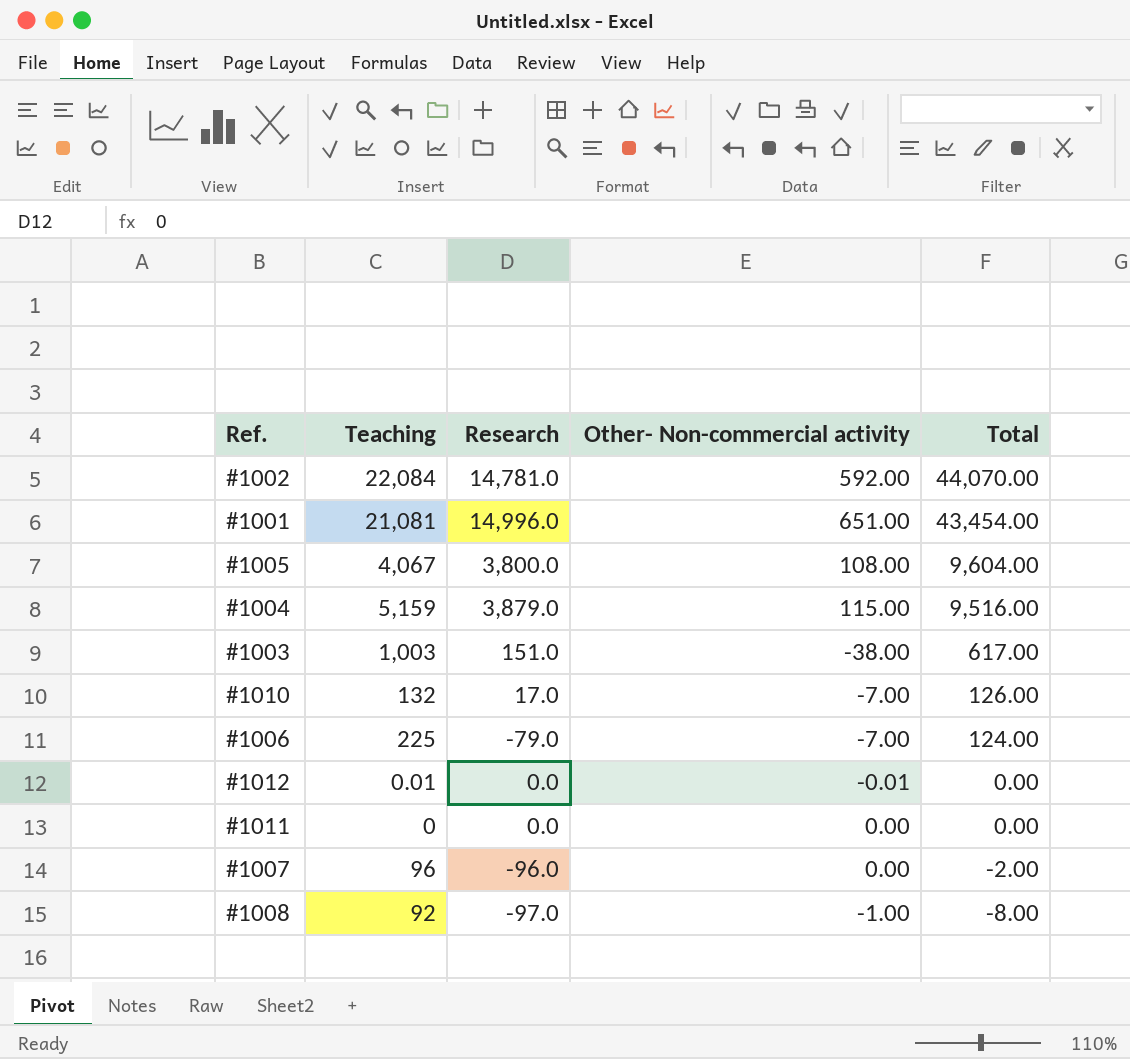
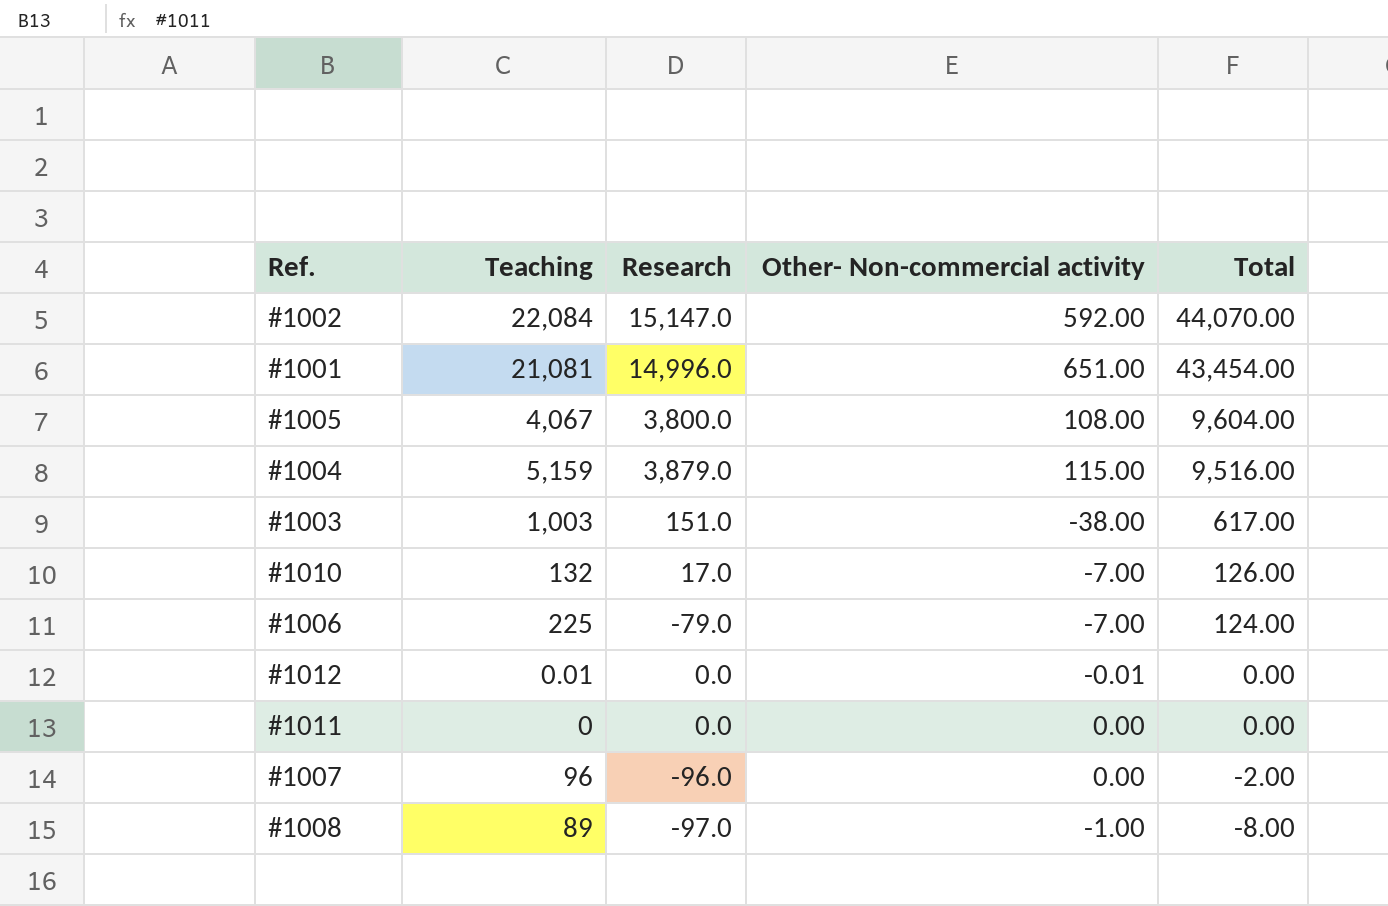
#1002 | Research: 14,781.0 -> 15,147.0
#1008 | Teaching: 92 -> 89

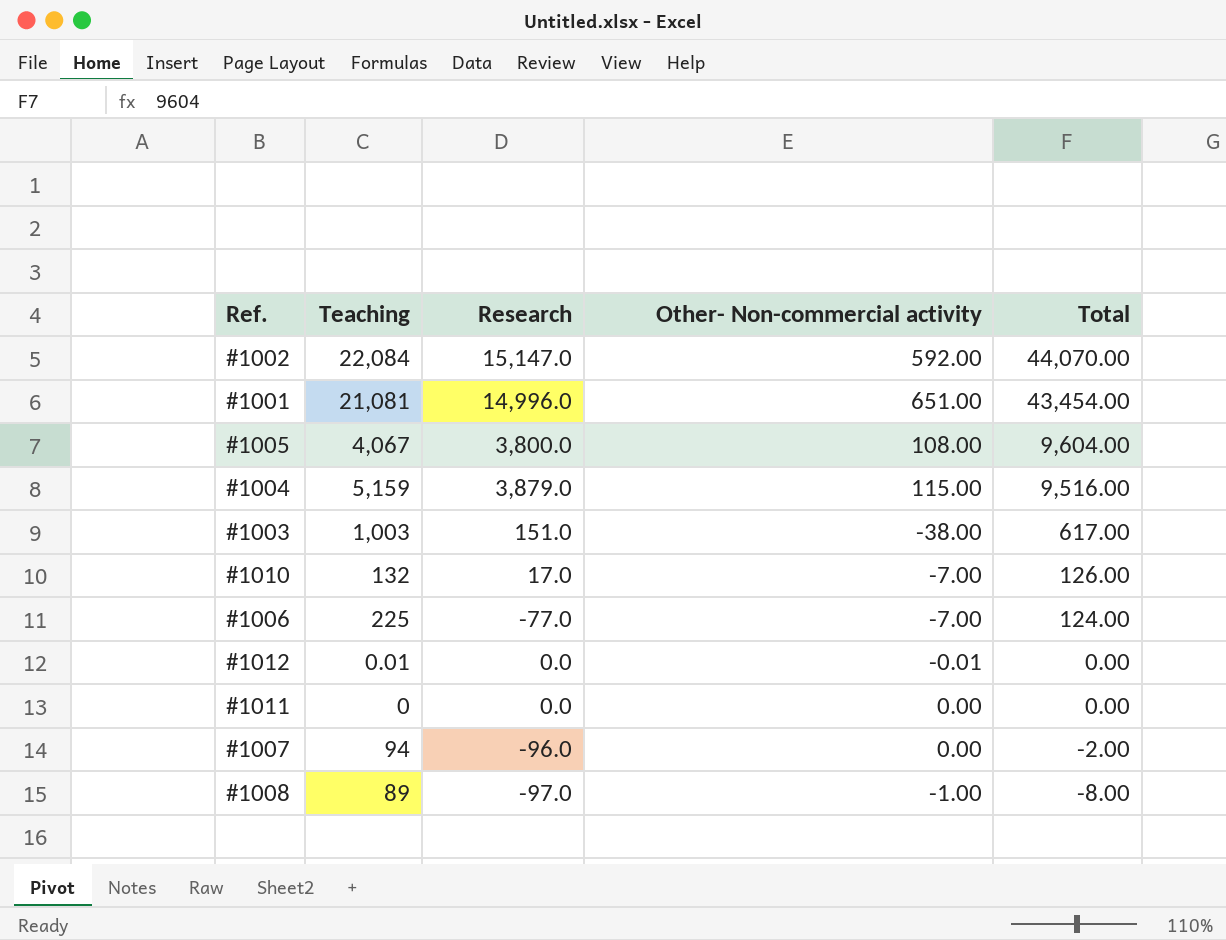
#1006 | Research: -79.0 -> -77.0
#1007 | Teaching: 96 -> 94

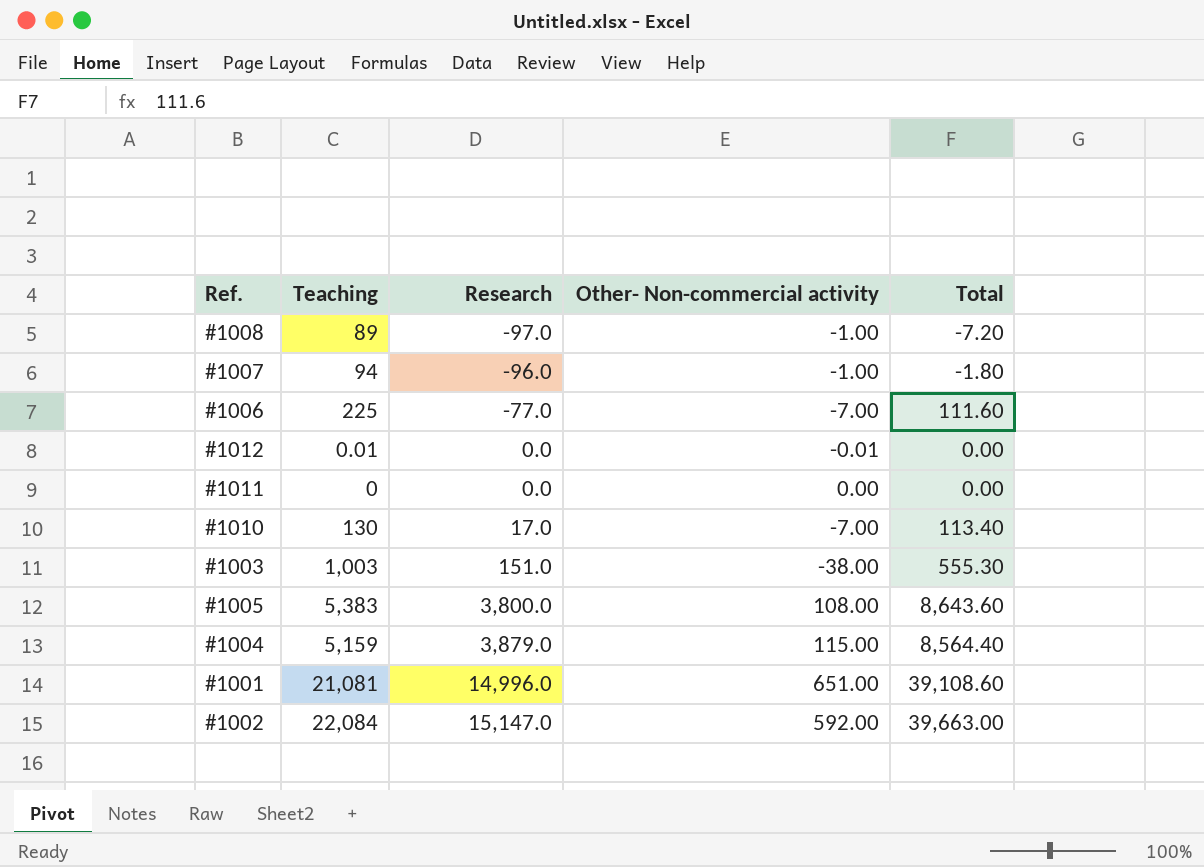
row order: Total descending -> Research ascending
#1008 | Total: -8.00 -> -7.20
#1007 | Other- Non-commercial activity: 0.00 -> -1.00
#1007 | Total: -2.00 -> -1.80
#1006 | Total: 124.00 -> 111.60
#1010 | Teaching: 132 -> 130
#1010 | Total: 126.00 -> 113.40
#1003 | Total: 617.00 -> 555.30
#1005 | Teaching: 4,067 -> 5,383
#1005 | Total: 9,604.00 -> 8,643.60
#1004 | Total: 9,516.00 -> 8,564.40
#1001 | Total: 43,454.00 -> 39,108.60
#1002 | Total: 44,070.00 -> 39,663.00

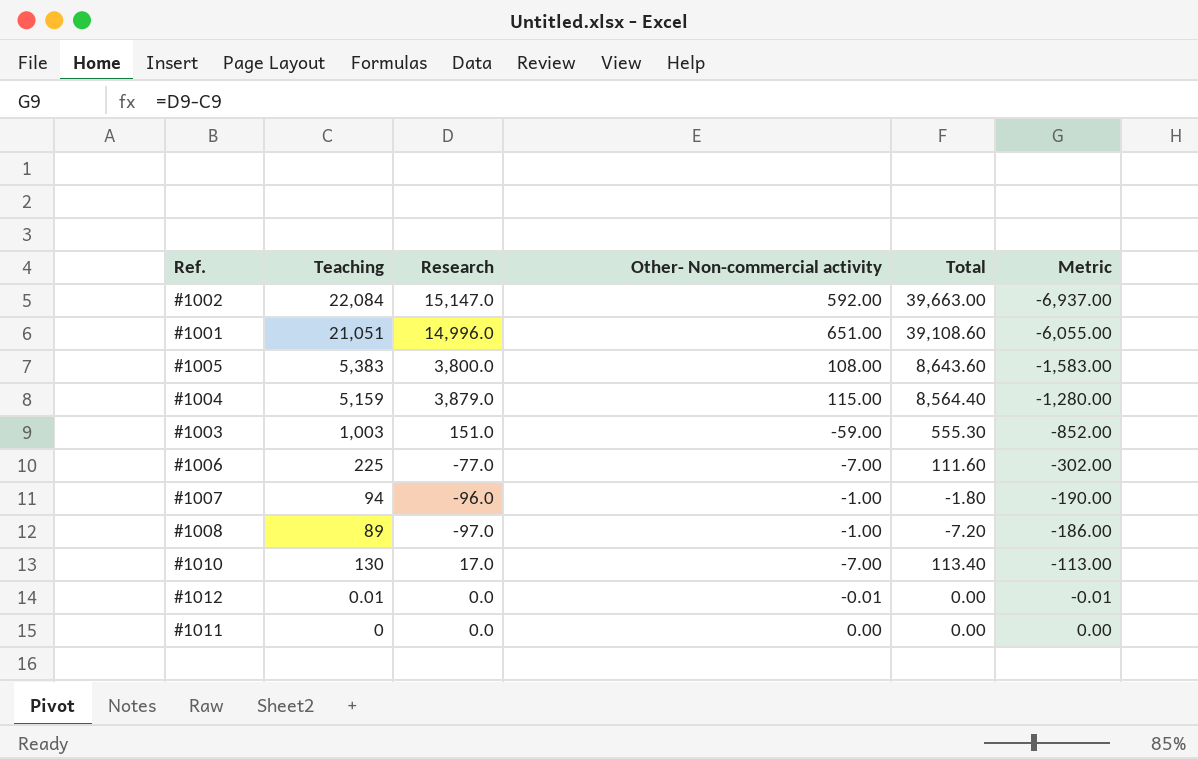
row order: Research ascending -> Metric ascending
column Metric | formula: none -> [Research] - [Teaching]
#1001 | Teaching: 21,081 -> 21,051
#1003 | Other- Non-commercial activity: -38.00 -> -59.00

